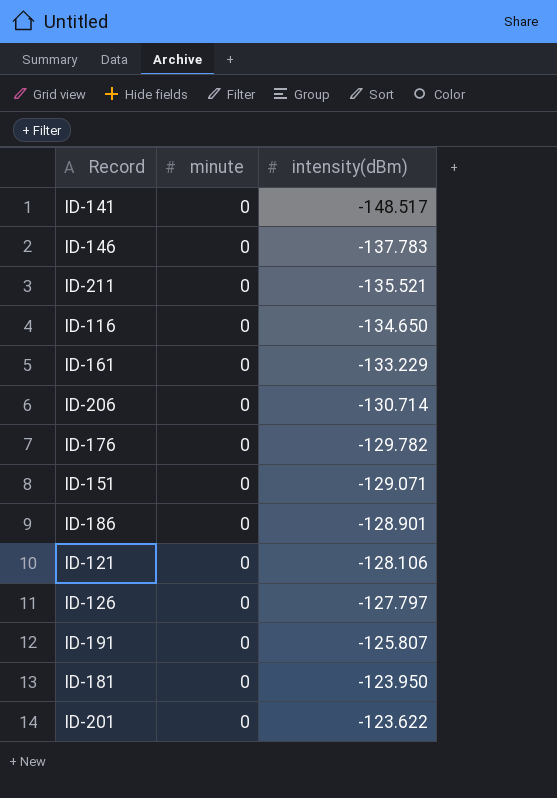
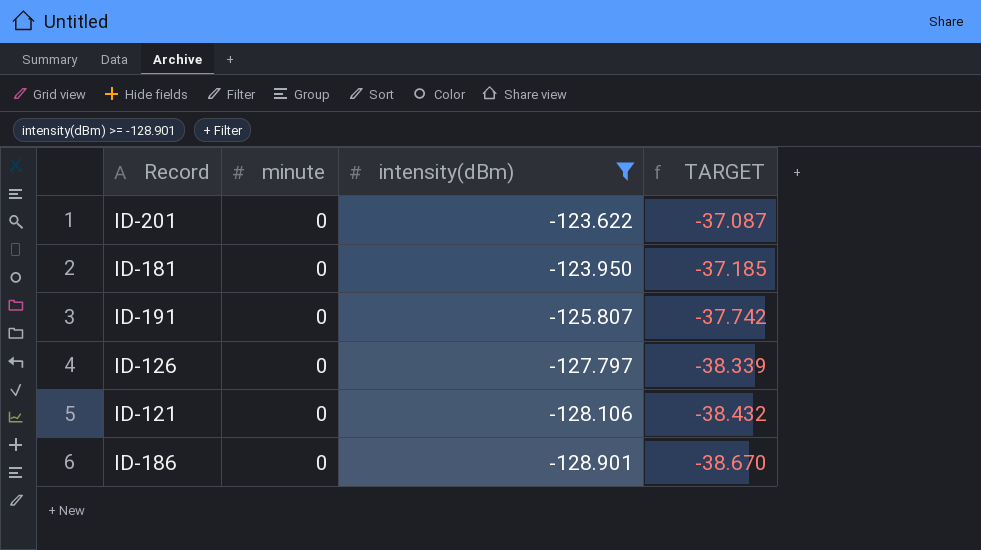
filter: none -> intensity(dBm) >= -128.901
row order: intensity(dBm) ascending -> intensity(dBm) descending
column TARGET | formula: none -> [intensity(dBm)] * 0.3

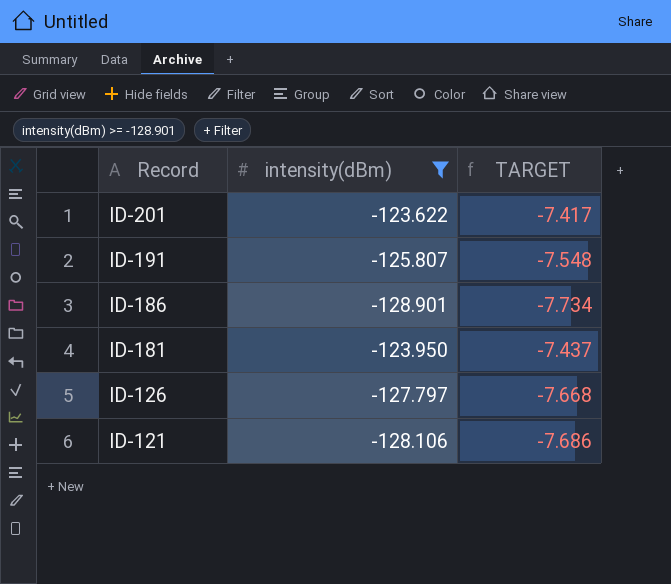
row order: intensity(dBm) descending -> Record descending
column minute | position: 2 -> none
column TARGET | formula: [intensity(dBm)] * 0.3 -> [intensity(dBm)] * 0.06

